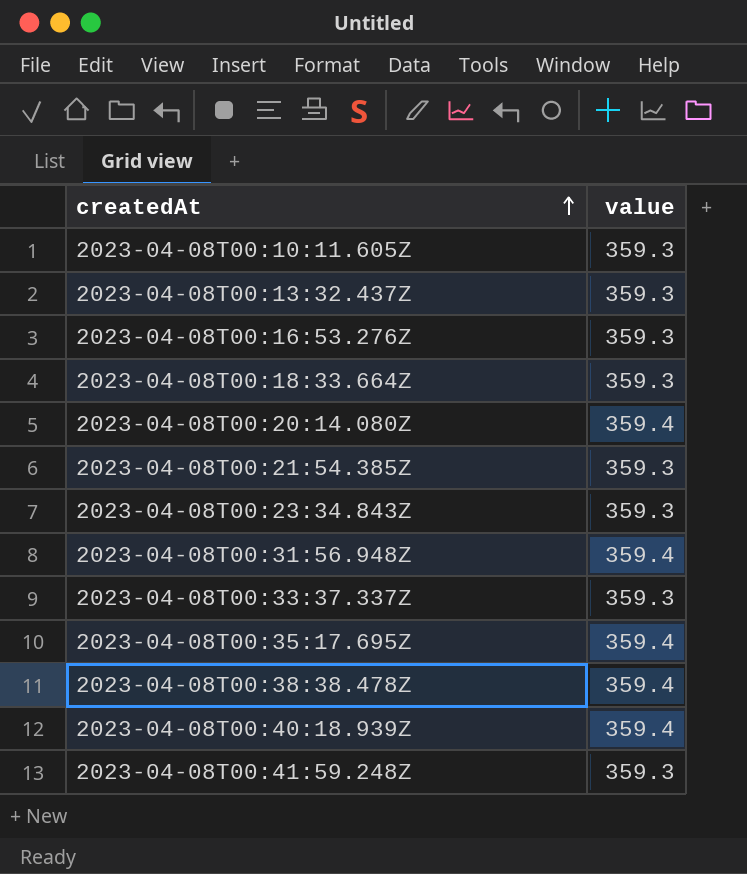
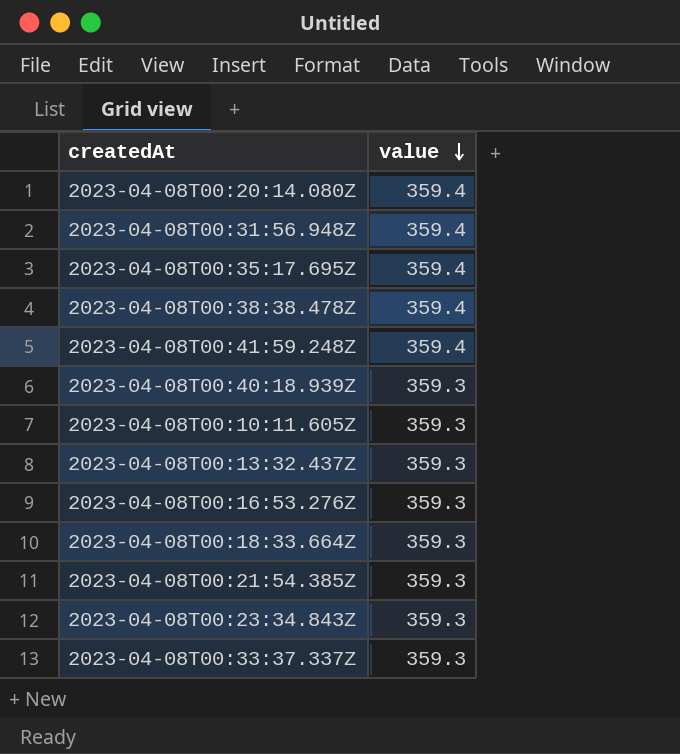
row order: createdAt ascending -> value descending
2023-04-08T00:41:59.248Z | value: 359.3 -> 359.4
2023-04-08T00:40:18.939Z | value: 359.4 -> 359.3

